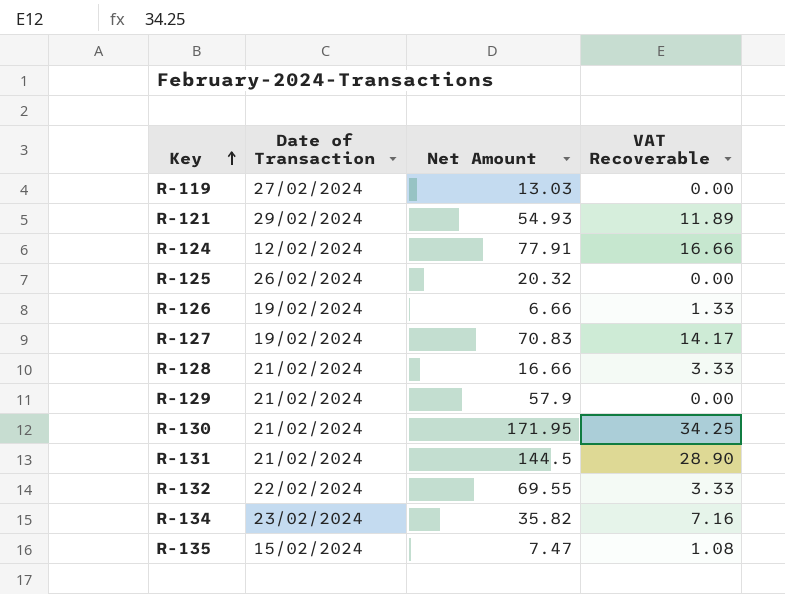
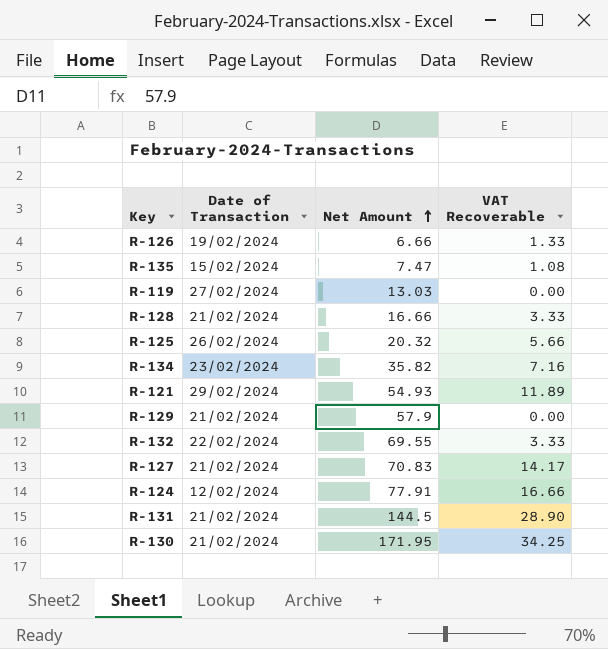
row order: Key ascending -> Net Amount ascending
R-125 | VAT Recoverable: 0.00 -> 5.66
R-127 | Date of Transaction: 19/02/2024 -> 21/02/2024

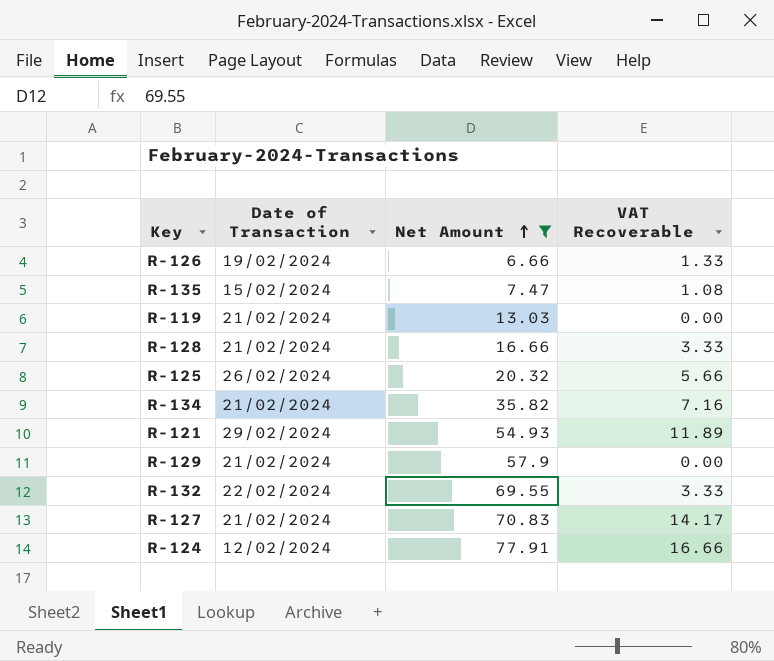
filter: none -> Net Amount <= 77.91
R-119 | Date of Transaction: 27/02/2024 -> 21/02/2024
R-134 | Date of Transaction: 23/02/2024 -> 21/02/2024

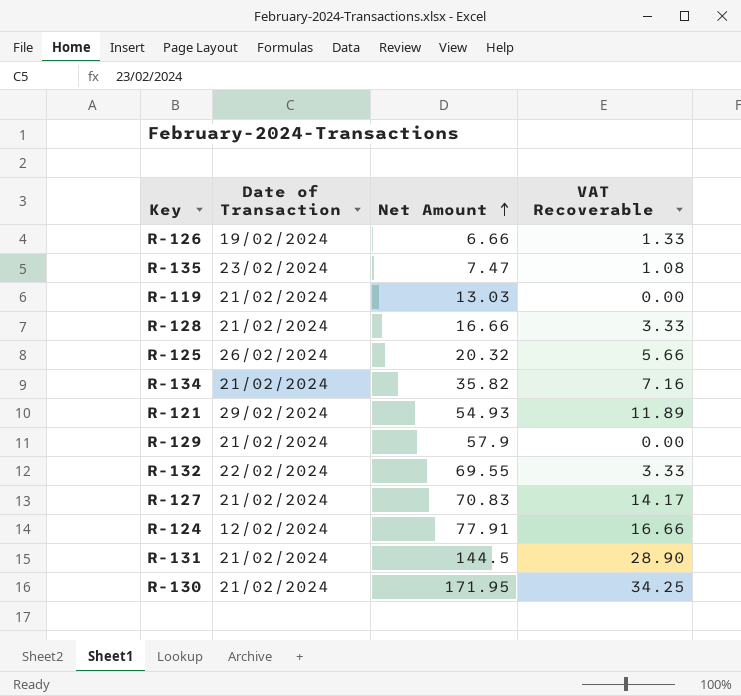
filter: Net Amount <= 77.91 -> none
R-135 | Date of Transaction: 15/02/2024 -> 23/02/2024

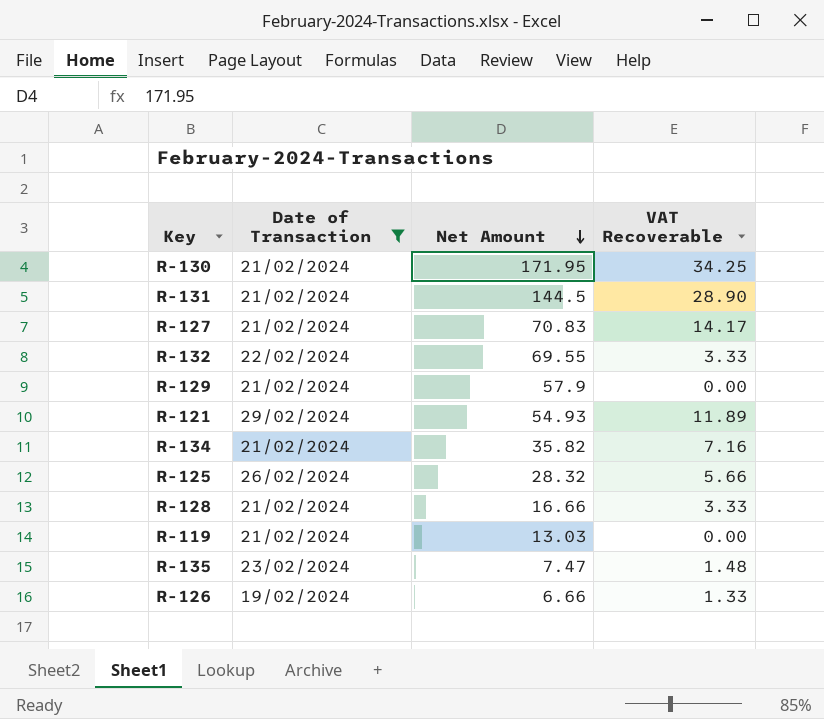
filter: none -> Date of Transaction != 12/02/2024
row order: Net Amount ascending -> Net Amount descending
R-125 | Net Amount: 20.32 -> 28.32
R-135 | VAT Recoverable: 1.08 -> 1.48

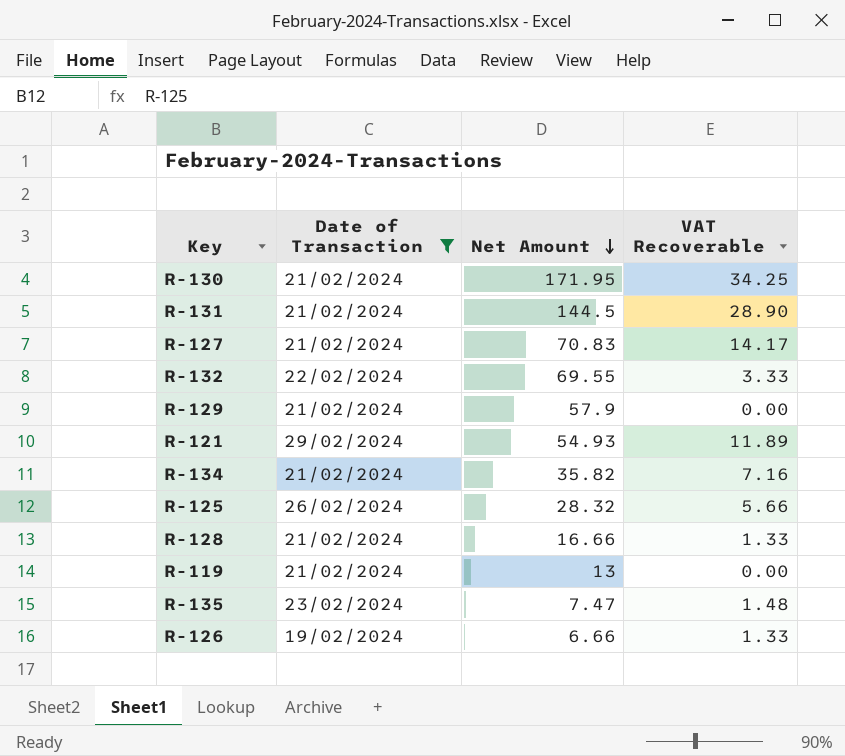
R-128 | VAT Recoverable: 3.33 -> 1.33
R-119 | Net Amount: 13.03 -> 13

